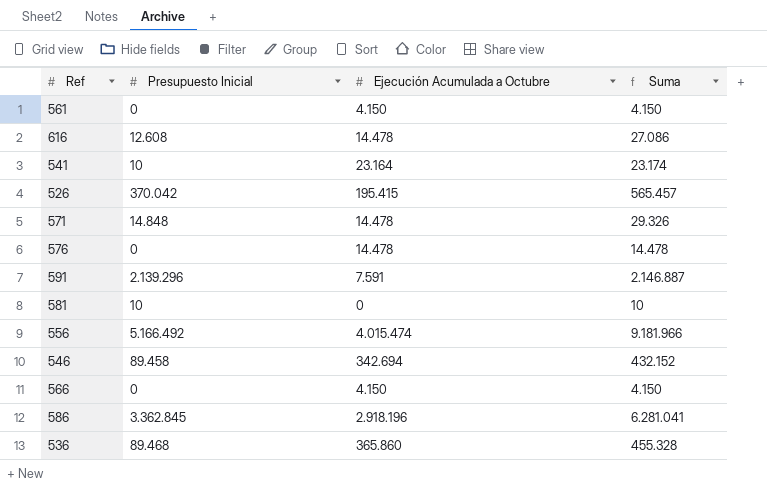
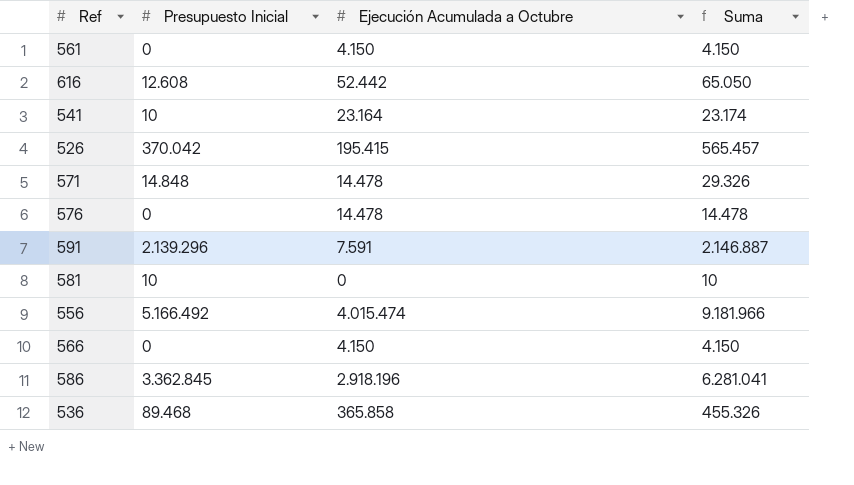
row 546: 89.458 | 342.694 | 432.152 -> none
616 | Ejecución Acumulada a Octubre: 14.478 -> 52.442
616 | Suma: 27.086 -> 65.050
536 | Ejecución Acumulada a Octubre: 365.860 -> 365.858
536 | Suma: 455.328 -> 455.326

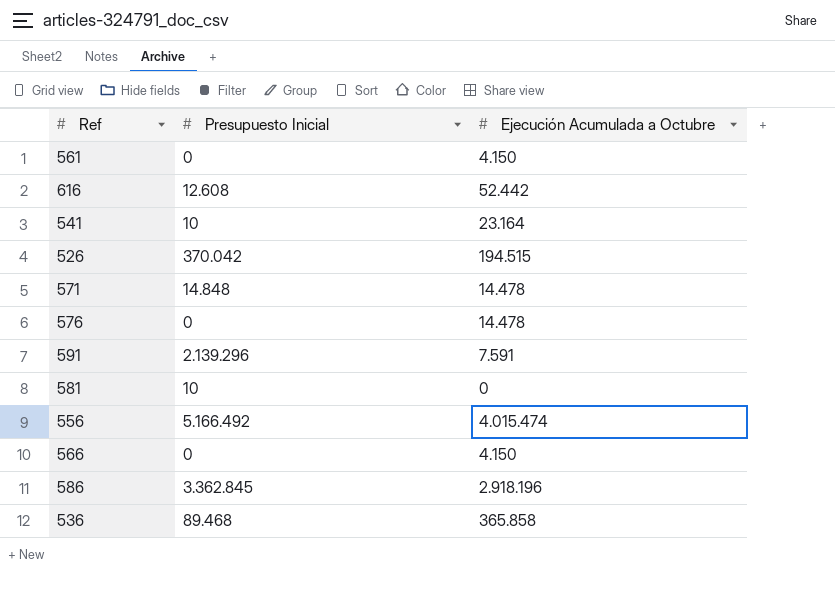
column Suma | formula: [Presupuesto Inicial] + [Ejecución Acumulada a Octubre] -> none
526 | Ejecución Acumulada a Octubre: 195.415 -> 194.515

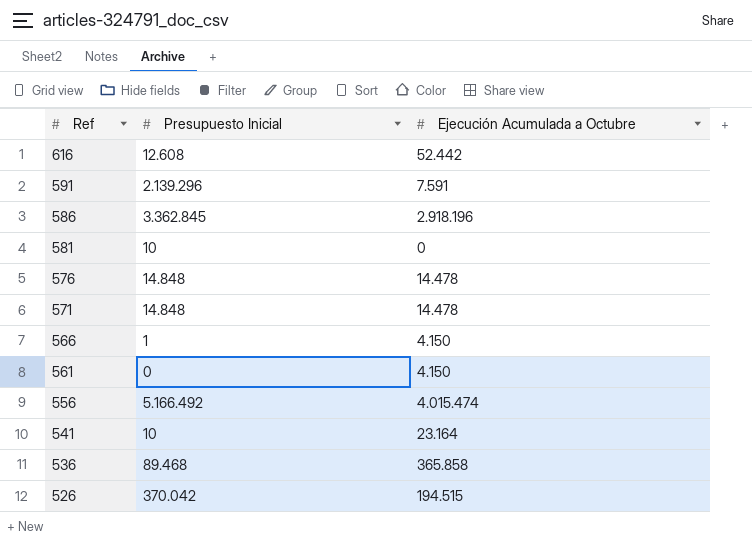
row order: none -> Ref descending
576 | Presupuesto Inicial: 0 -> 14.848
566 | Presupuesto Inicial: 0 -> 1

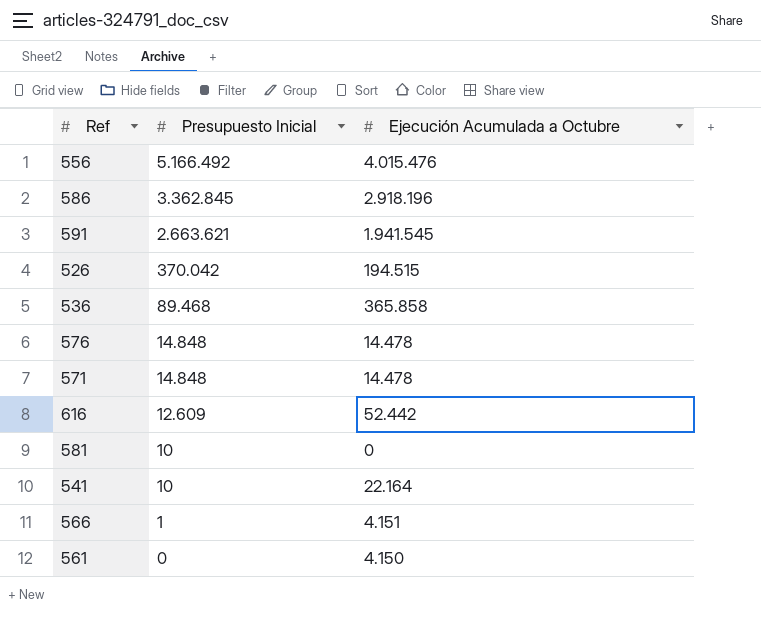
row order: Ref descending -> Presupuesto Inicial descending
556 | Ejecución Acumulada a Octubre: 4.015.474 -> 4.015.476
591 | Presupuesto Inicial: 2.139.296 -> 2.663.621
591 | Ejecución Acumulada a Octubre: 7.591 -> 1.941.545
616 | Presupuesto Inicial: 12.608 -> 12.609
541 | Ejecución Acumulada a Octubre: 23.164 -> 22.164
566 | Ejecución Acumulada a Octubre: 4.150 -> 4.151

